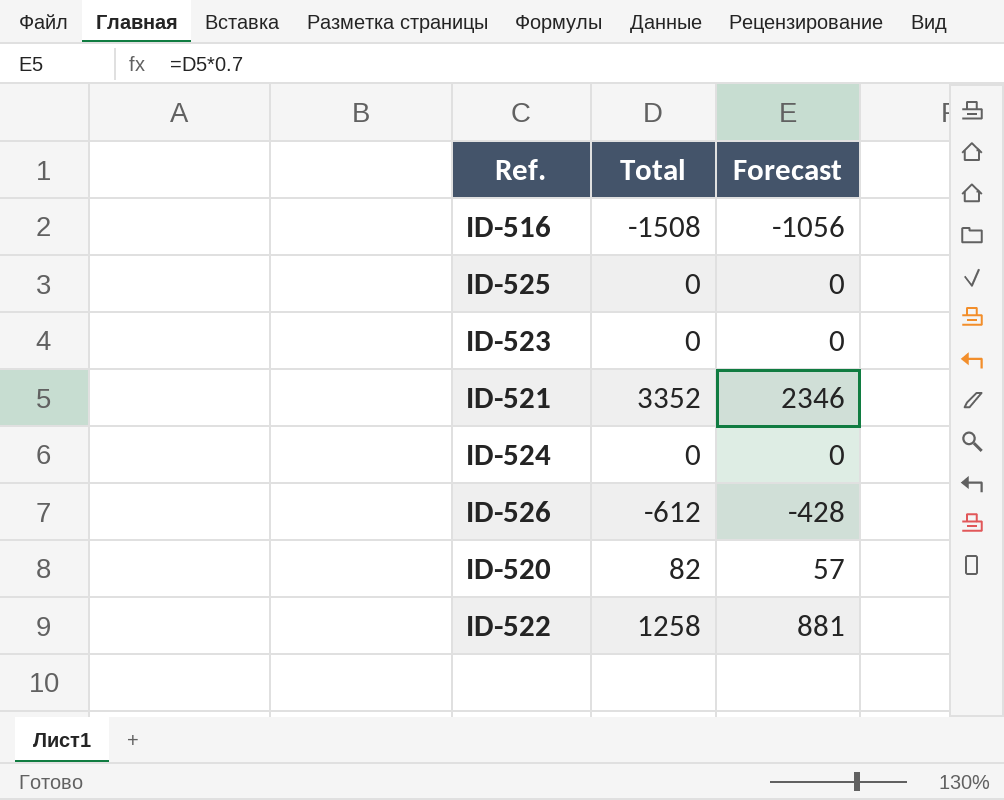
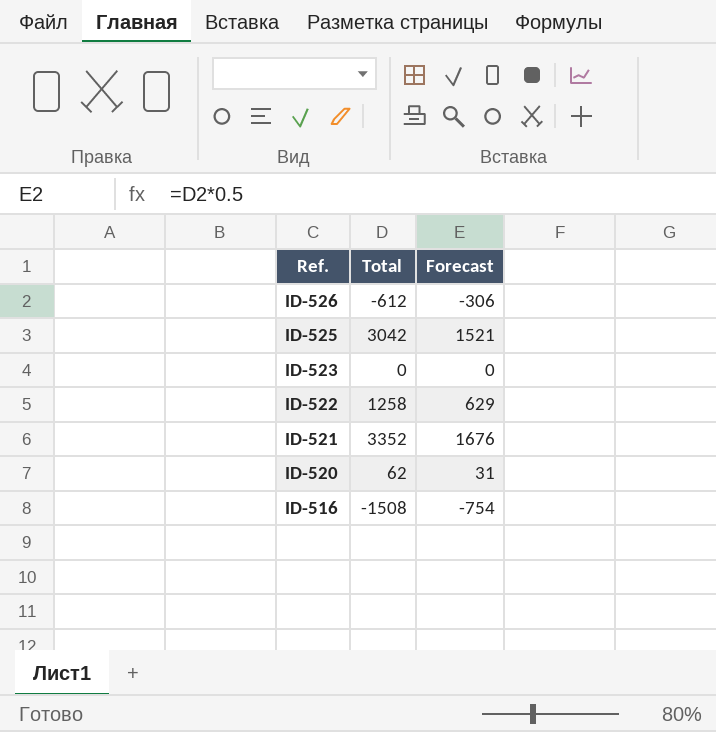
row order: none -> Ref. descending
column Forecast | formula: [Total] * 0.7 -> [Total] * 0.5
row ID-524: 0 | 0 -> none
ID-525 | Total: 0 -> 3042
ID-520 | Total: 82 -> 62

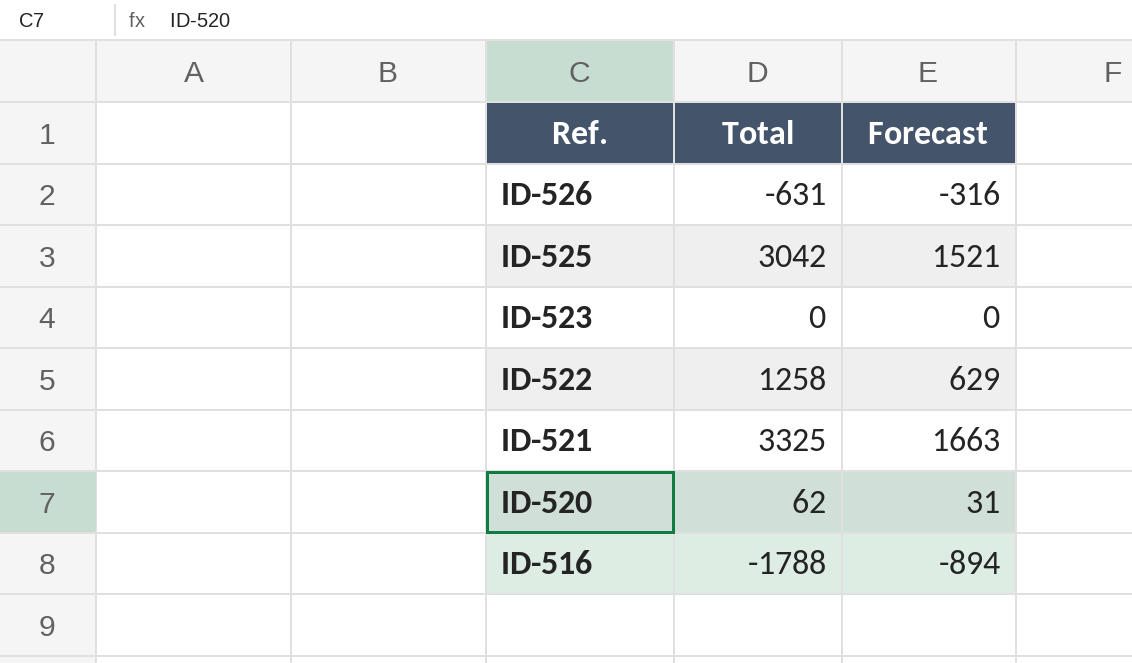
ID-526 | Total: -612 -> -631
ID-526 | Forecast: -306 -> -316
ID-521 | Total: 3352 -> 3325
ID-521 | Forecast: 1676 -> 1663
ID-516 | Total: -1508 -> -1788
ID-516 | Forecast: -754 -> -894

